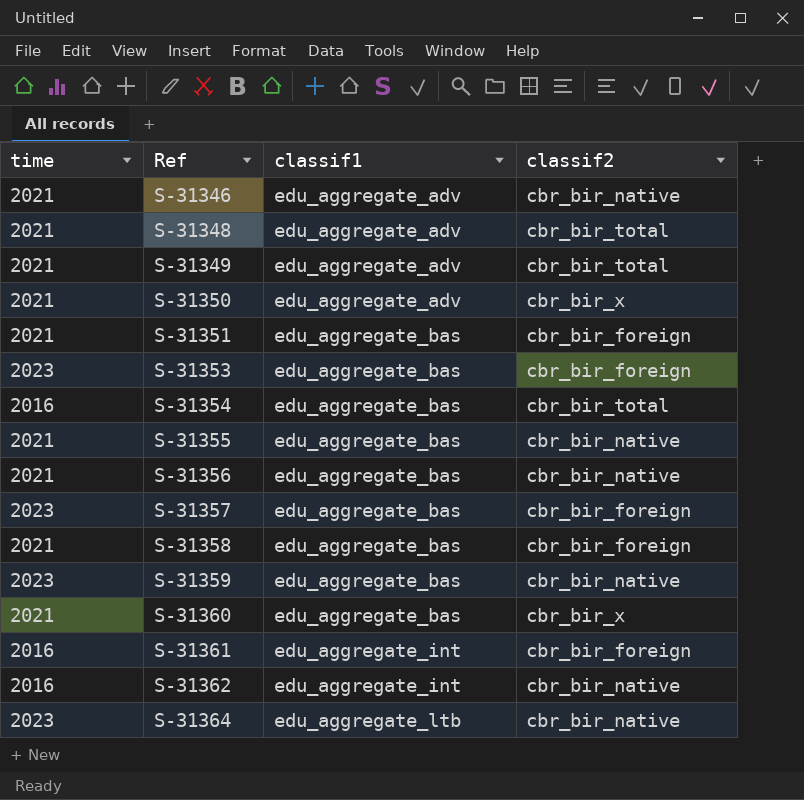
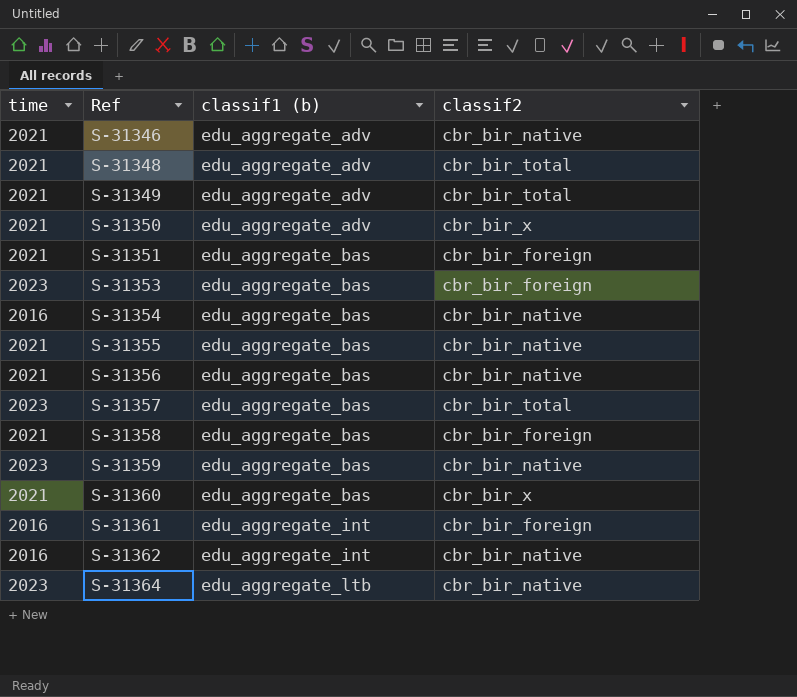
column name: classif1 -> classif1 (b)
S-31354 | classif2: cbr_bir_total -> cbr_bir_native
S-31357 | classif2: cbr_bir_foreign -> cbr_bir_total

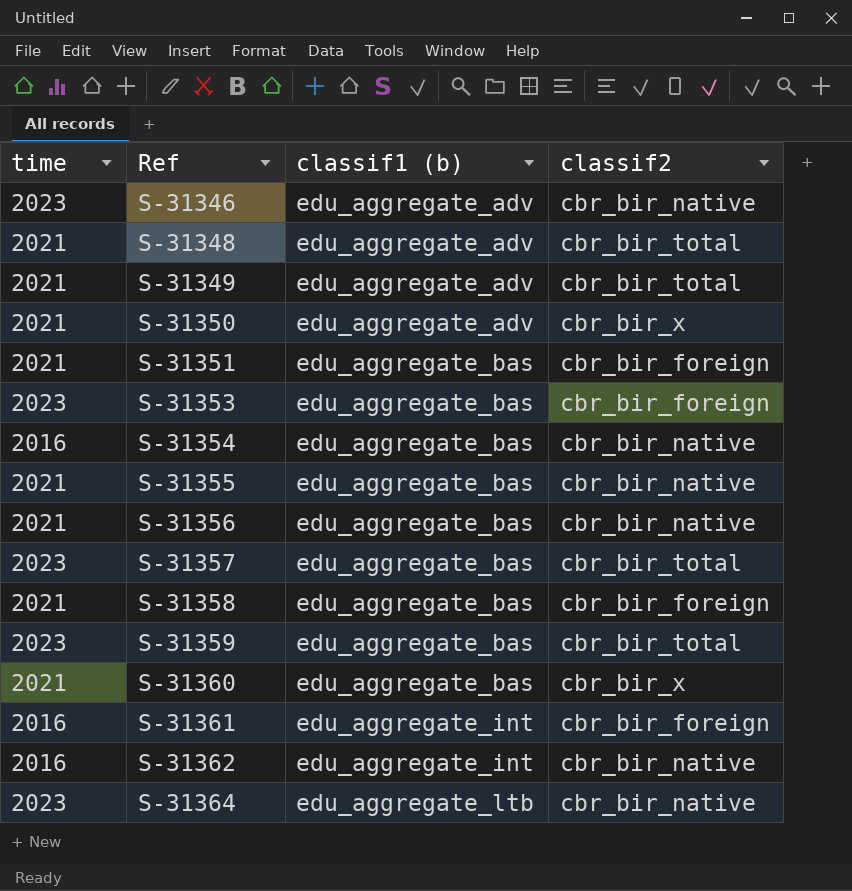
S-31346 | time: 2021 -> 2023
S-31359 | classif2: cbr_bir_native -> cbr_bir_total

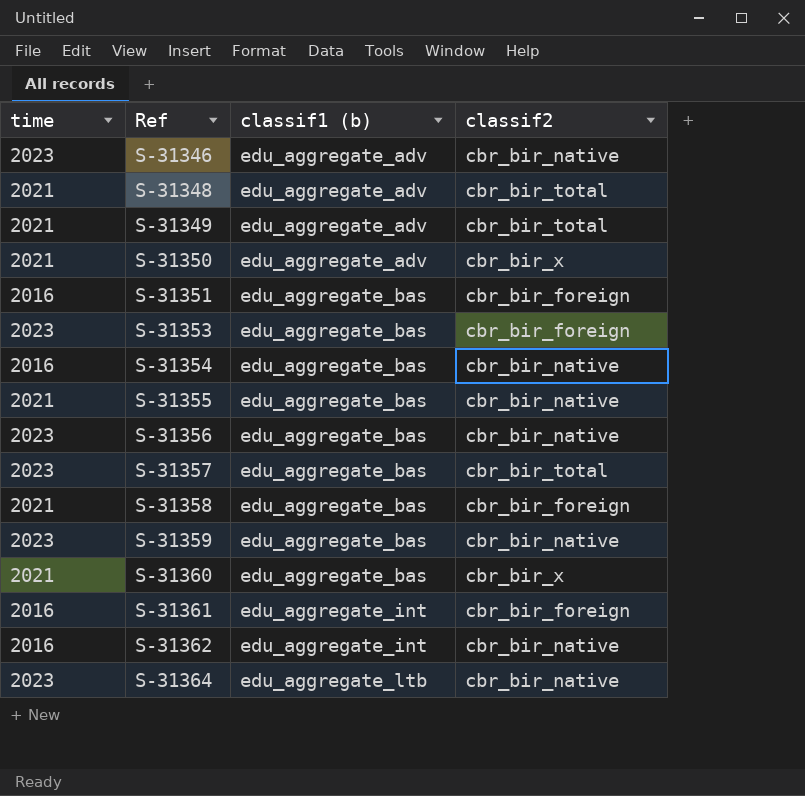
S-31351 | time: 2021 -> 2016
S-31356 | time: 2021 -> 2023
S-31359 | classif2: cbr_bir_total -> cbr_bir_native

